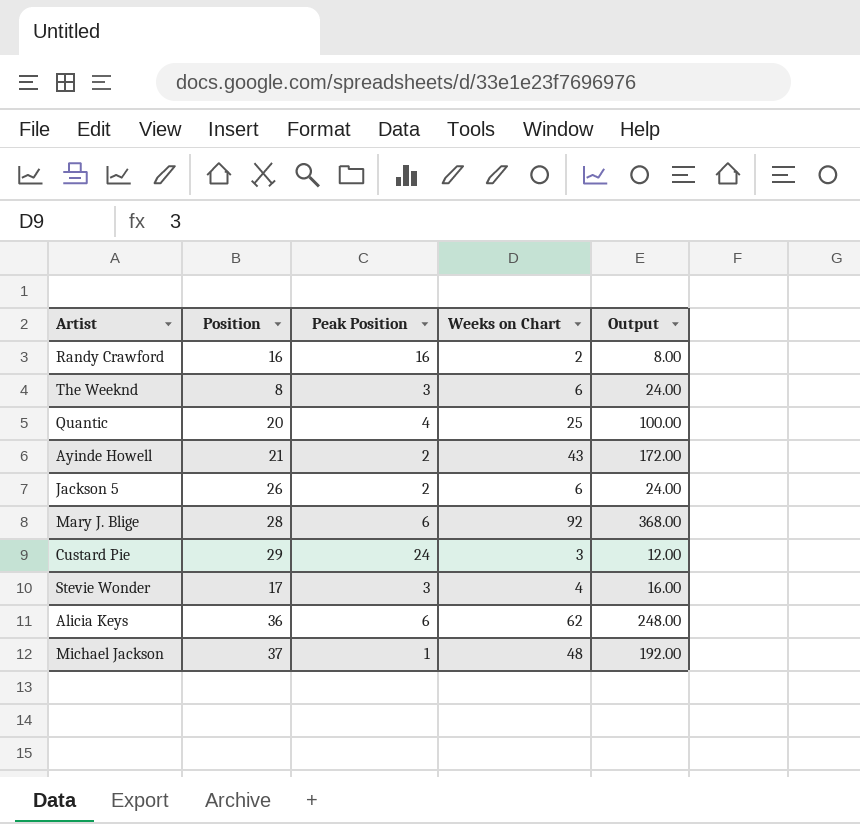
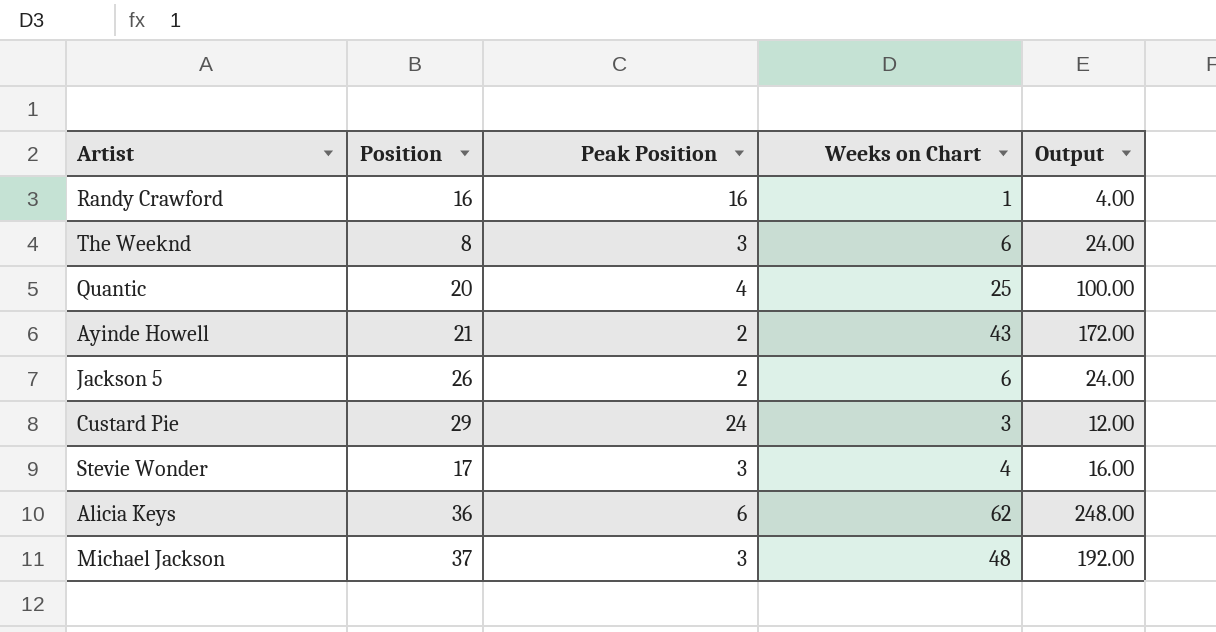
row Mary J. Blige: 28 | 6 | 92 | 368.00 -> none
Randy Crawford | Weeks on Chart: 2 -> 1
Randy Crawford | Output: 8.00 -> 4.00
Michael Jackson | Peak Position: 1 -> 3

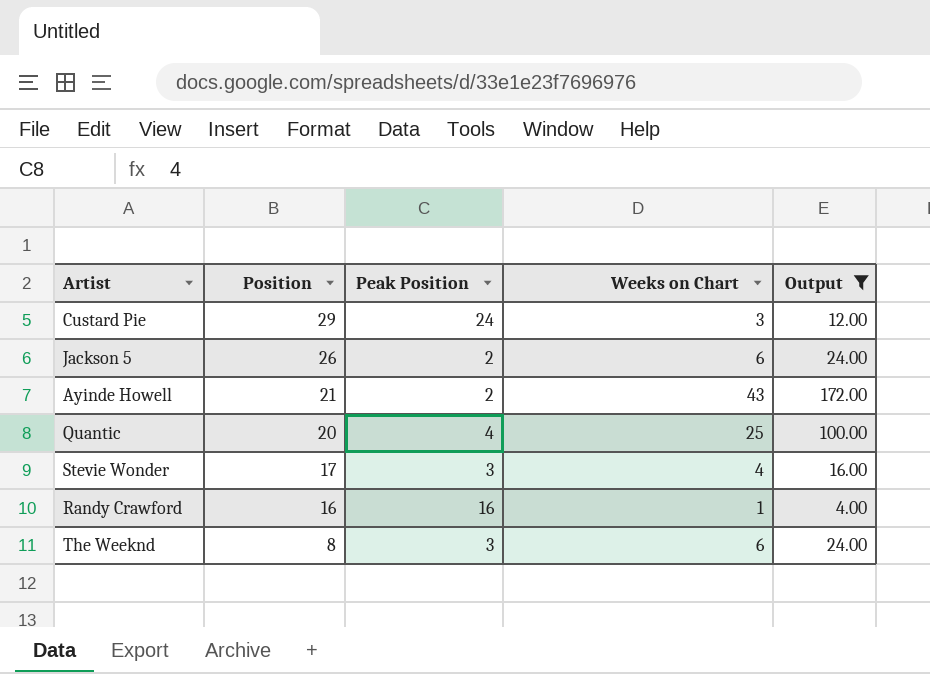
filter: none -> Output <= 172.00
row order: none -> Position descending

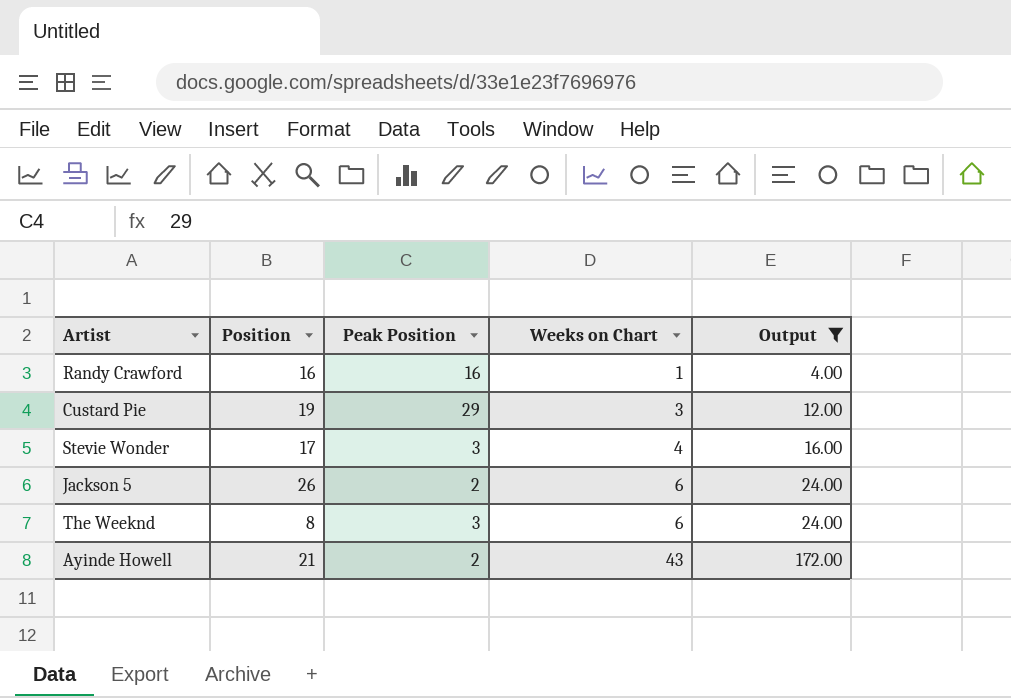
row order: Position descending -> Weeks on Chart ascending
row Quantic: 20 | 4 | 25 | 100.00 -> none
Custard Pie | Position: 29 -> 19
Custard Pie | Peak Position: 24 -> 29

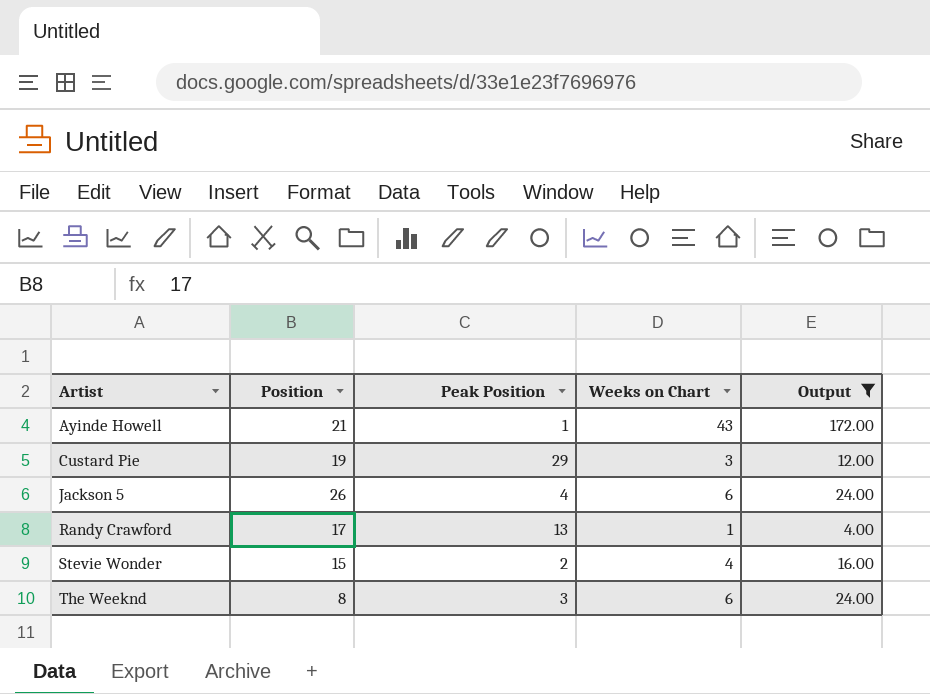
row order: Weeks on Chart ascending -> Artist ascending
Ayinde Howell | Peak Position: 2 -> 1
Jackson 5 | Peak Position: 2 -> 4
Randy Crawford | Position: 16 -> 17
Randy Crawford | Peak Position: 16 -> 13
Stevie Wonder | Position: 17 -> 15
Stevie Wonder | Peak Position: 3 -> 2

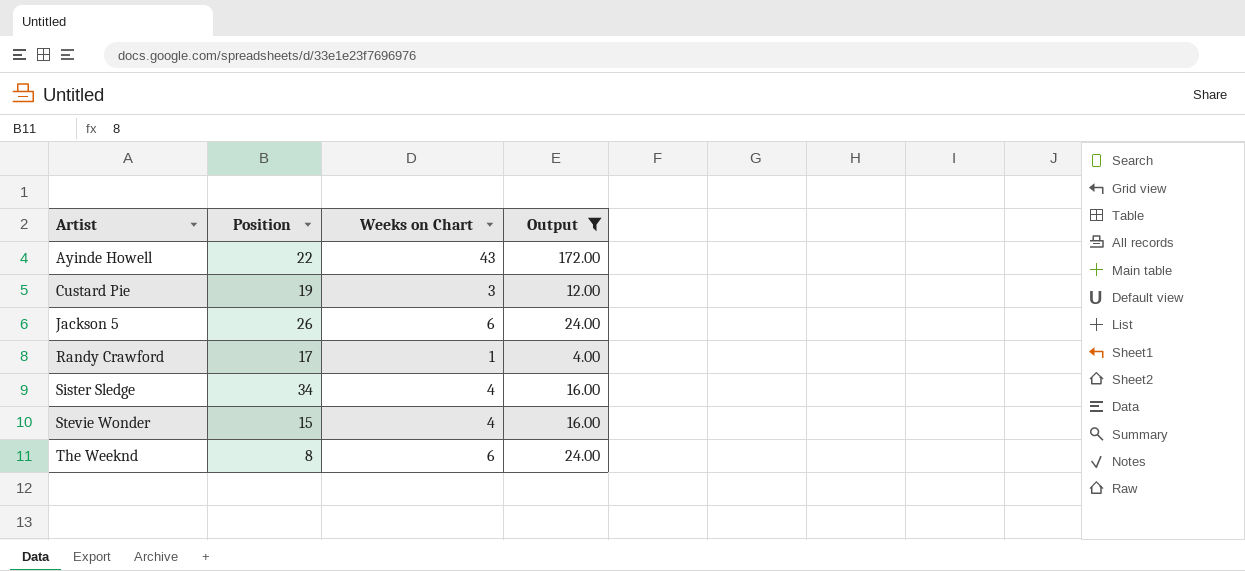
column Peak Position | position: 3 -> none
Ayinde Howell | Position: 21 -> 22
row Sister Sledge: none -> 34 | 4 | 16.00

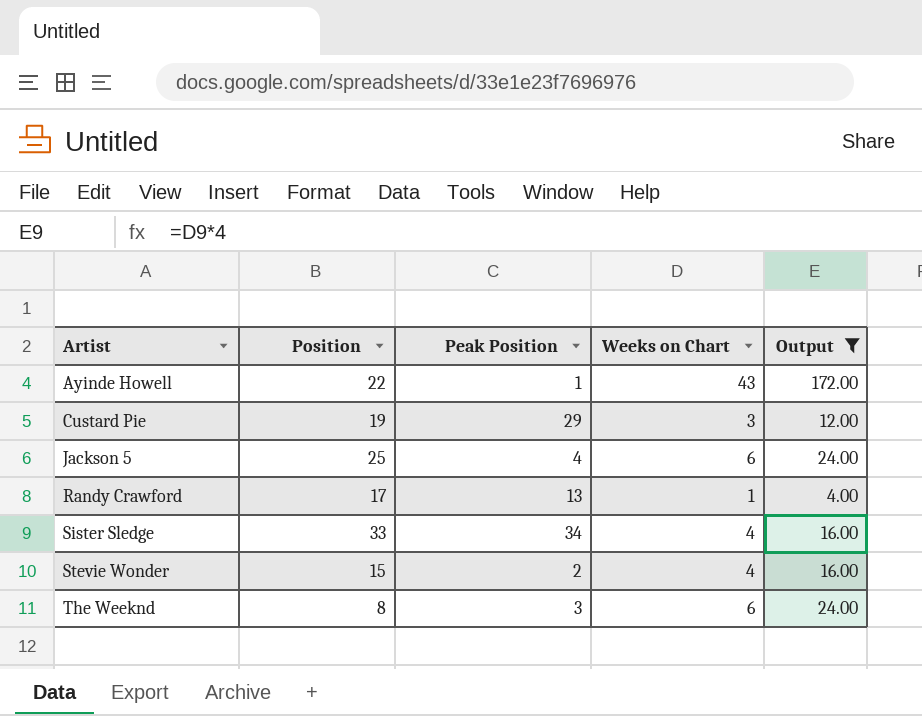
column Peak Position | position: none -> 3
Jackson 5 | Position: 26 -> 25
Sister Sledge | Position: 34 -> 33

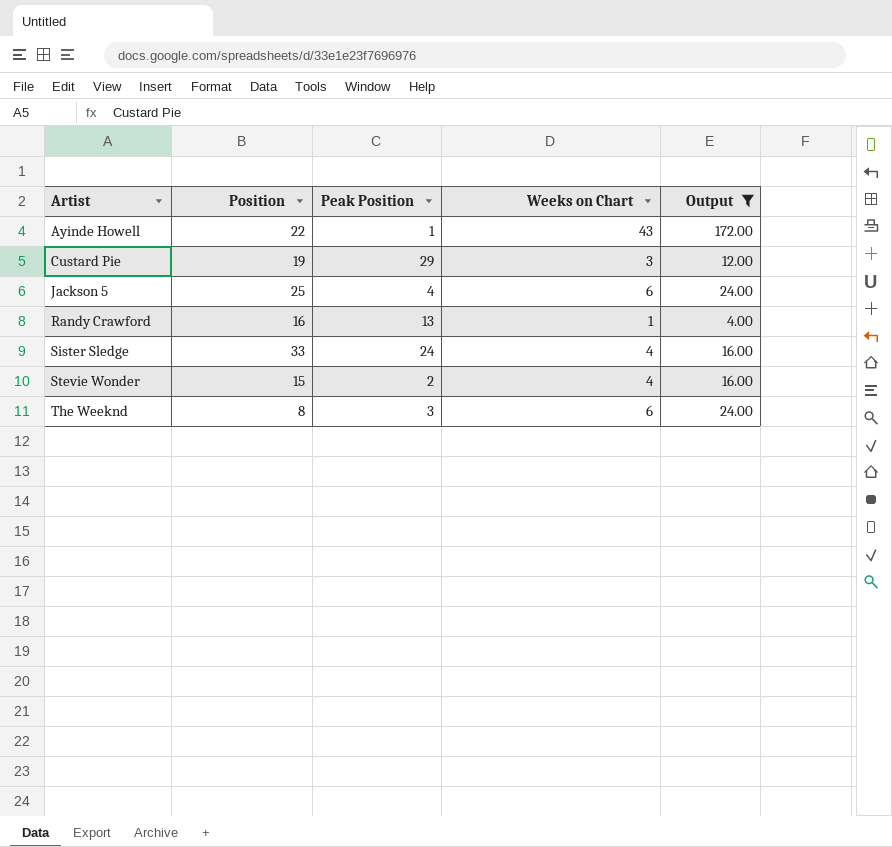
Randy Crawford | Position: 17 -> 16
Sister Sledge | Peak Position: 34 -> 24

